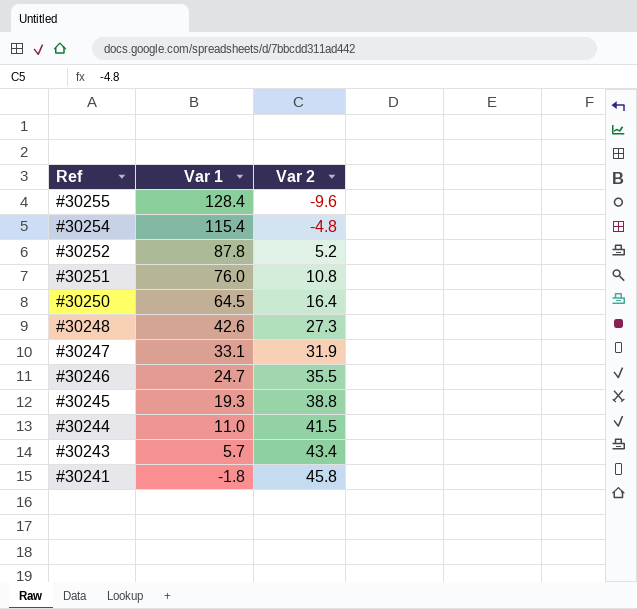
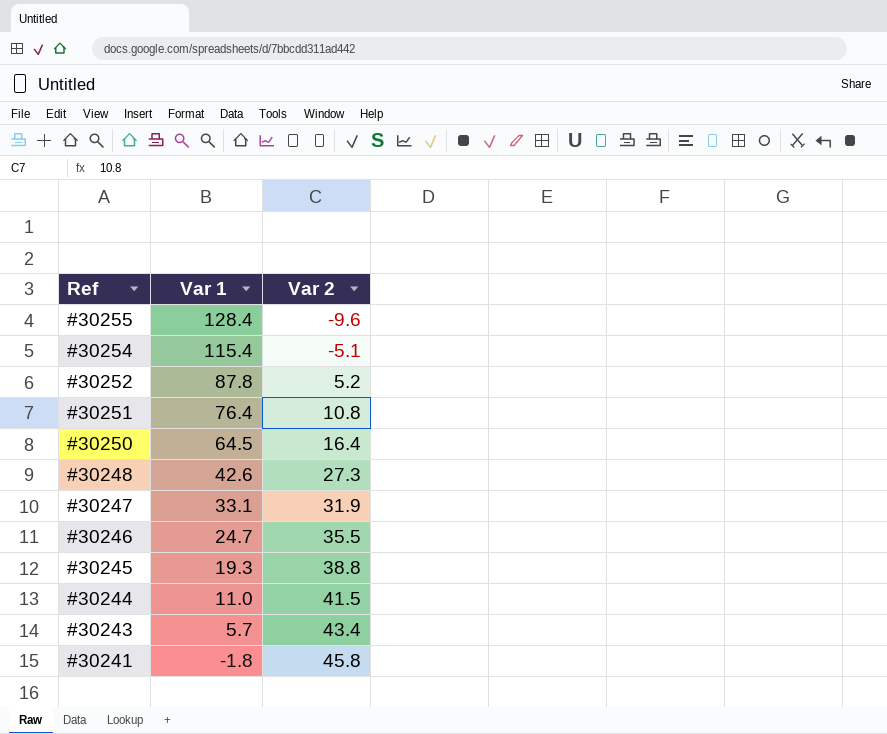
#30254 | Var 2: -4.8 -> -5.1
#30251 | Var 1: 76.0 -> 76.4

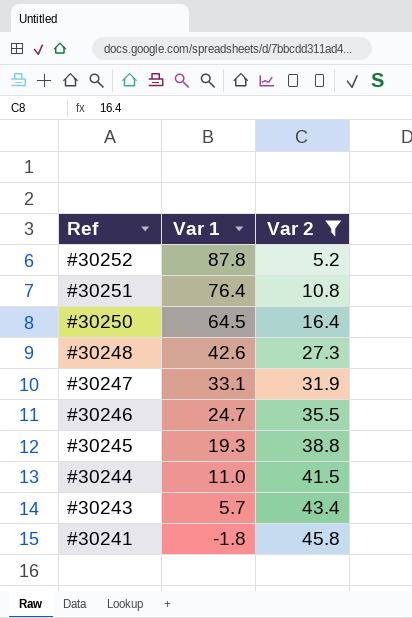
filter: none -> Var 2 >= 5.2

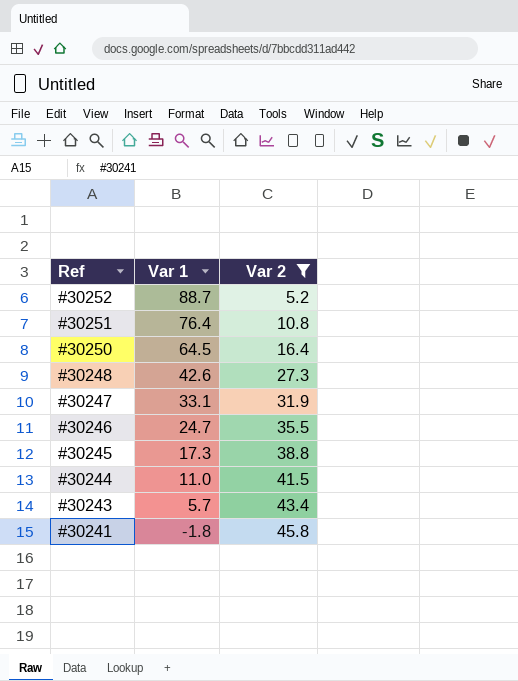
#30252 | Var 1: 87.8 -> 88.7
#30245 | Var 1: 19.3 -> 17.3

